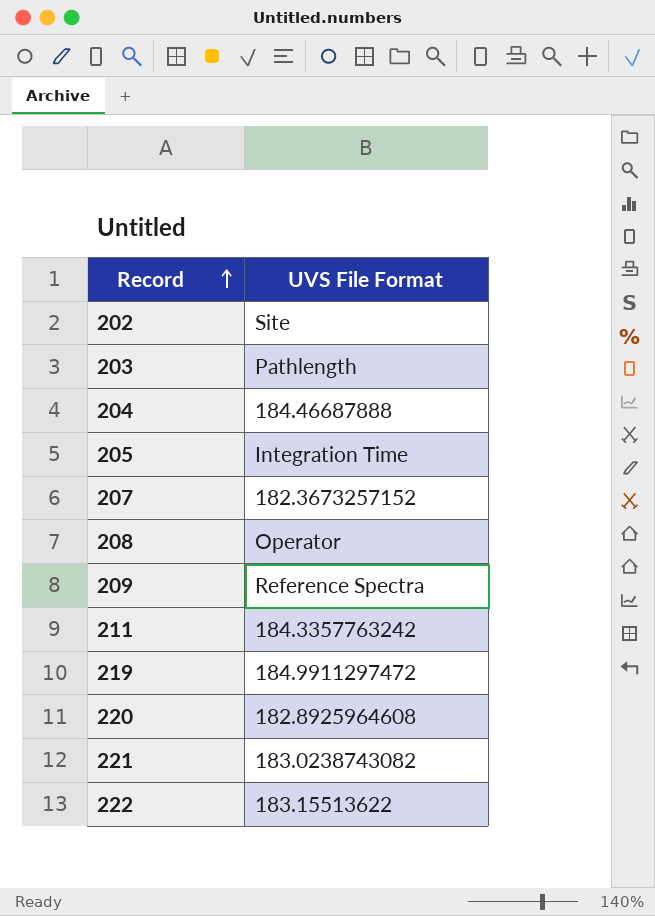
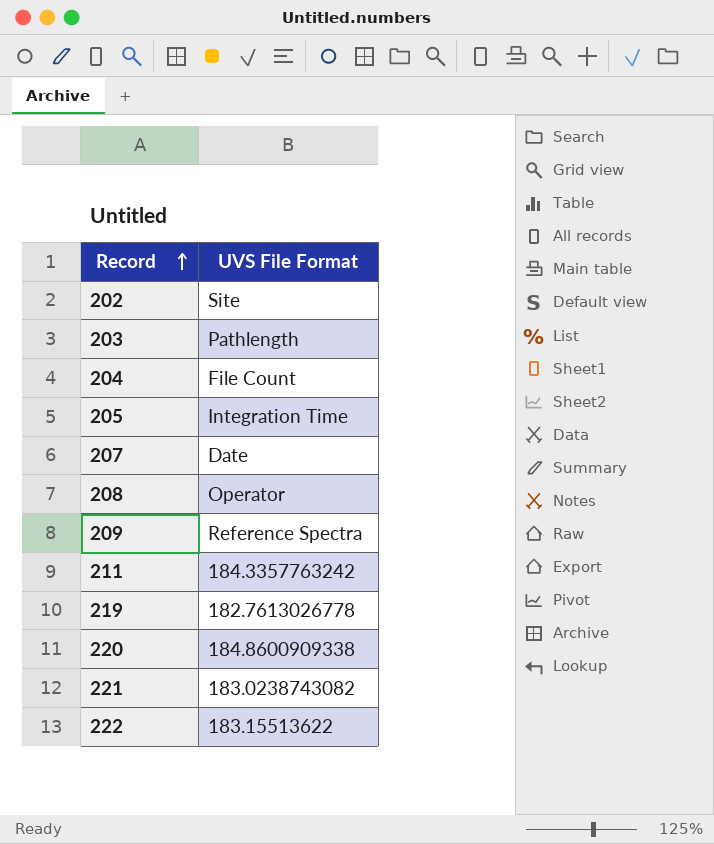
204 | UVS File Format: 184.46687888 -> File Count
207 | UVS File Format: 182.3673257152 -> Date
219 | UVS File Format: 184.9911297472 -> 182.7613026778
220 | UVS File Format: 182.8925964608 -> 184.8600909338

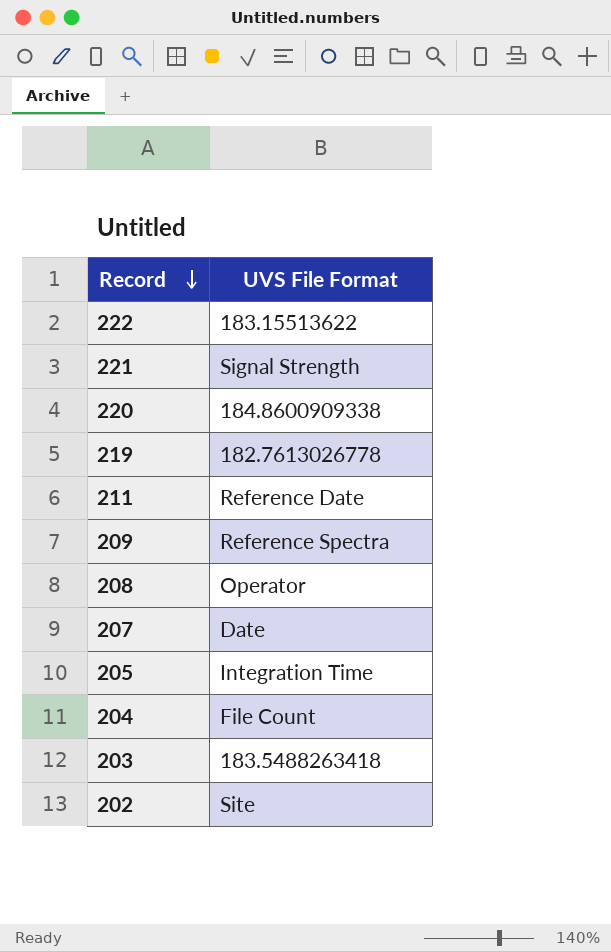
row order: Record ascending -> Record descending
221 | UVS File Format: 183.0238743082 -> Signal Strength
211 | UVS File Format: 184.3357763242 -> Reference Date
203 | UVS File Format: Pathlength -> 183.5488263418

